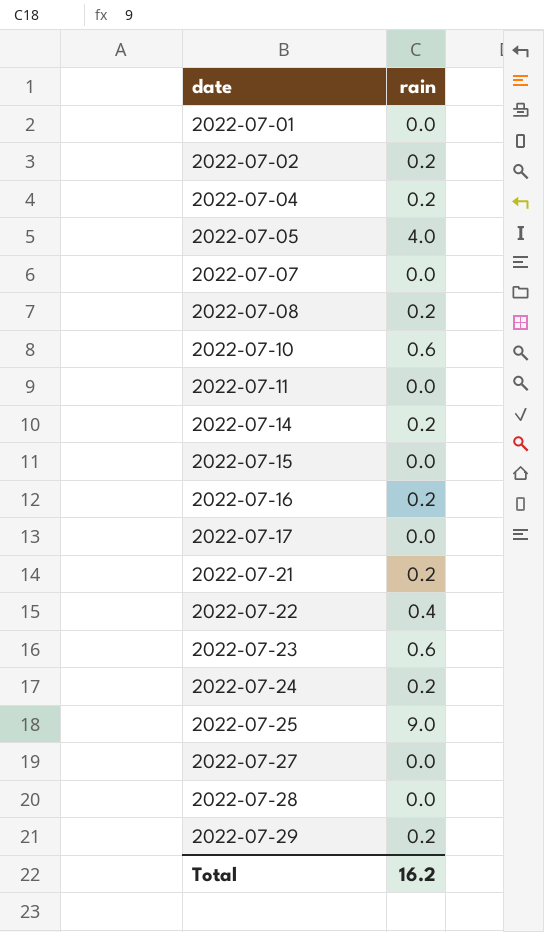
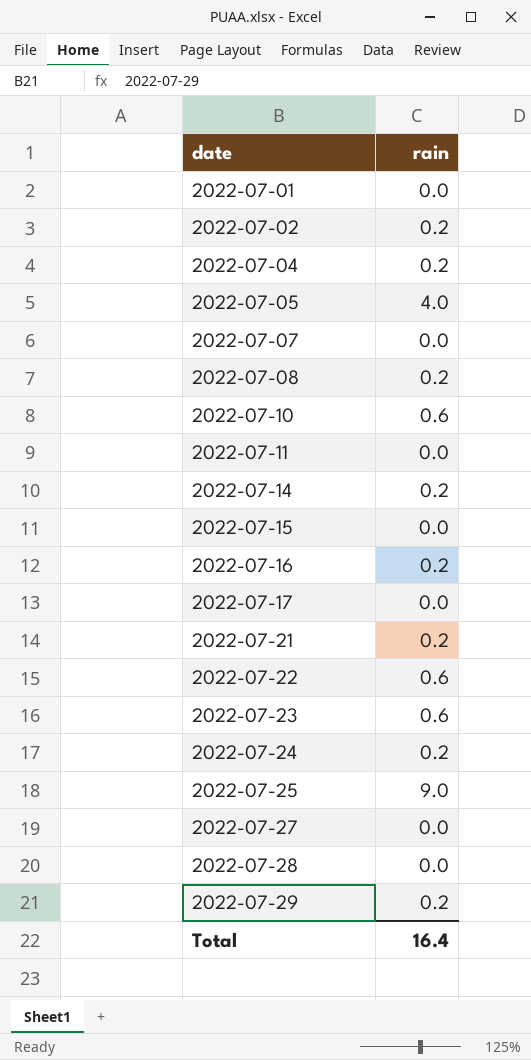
2022-07-22 | rain: 0.4 -> 0.6
Total | rain: 16.2 -> 16.4

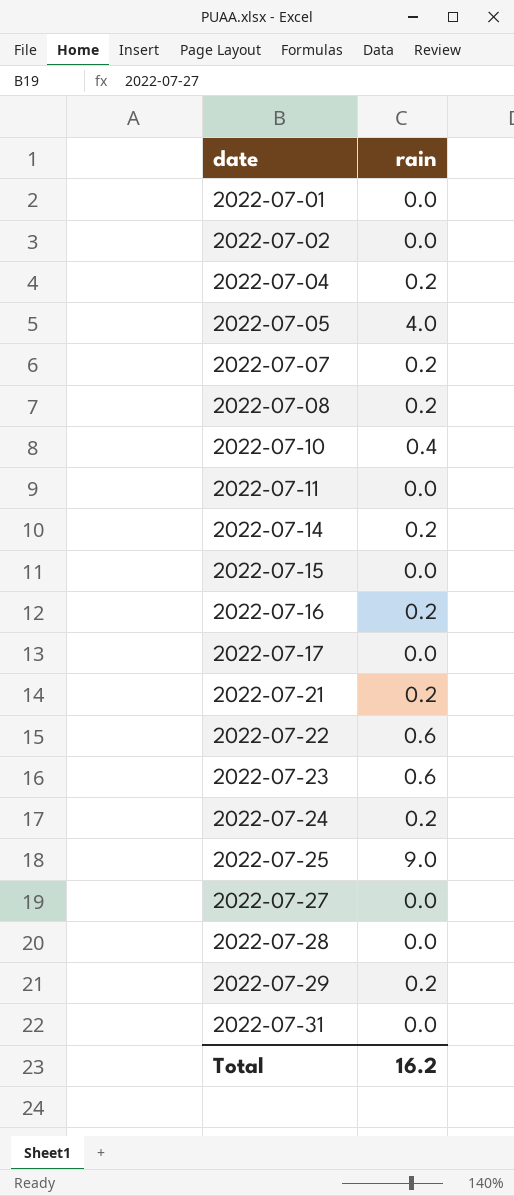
2022-07-02 | rain: 0.2 -> 0.0
2022-07-07 | rain: 0.0 -> 0.2
2022-07-10 | rain: 0.6 -> 0.4
row 2022-07-31: none -> 0.0
Total | rain: 16.4 -> 16.2

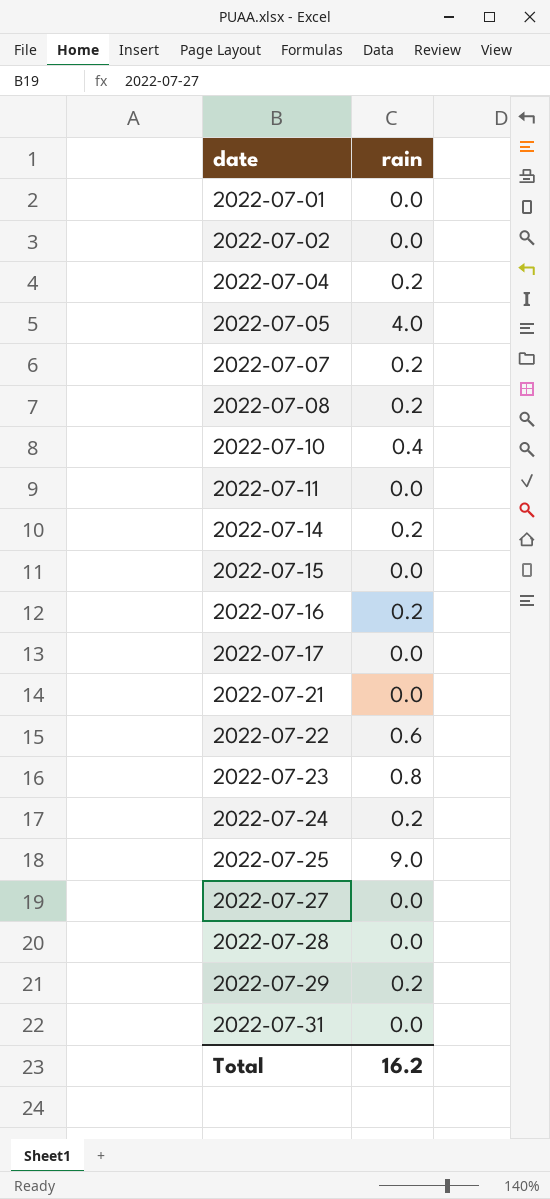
2022-07-21 | rain: 0.2 -> 0.0
2022-07-23 | rain: 0.6 -> 0.8

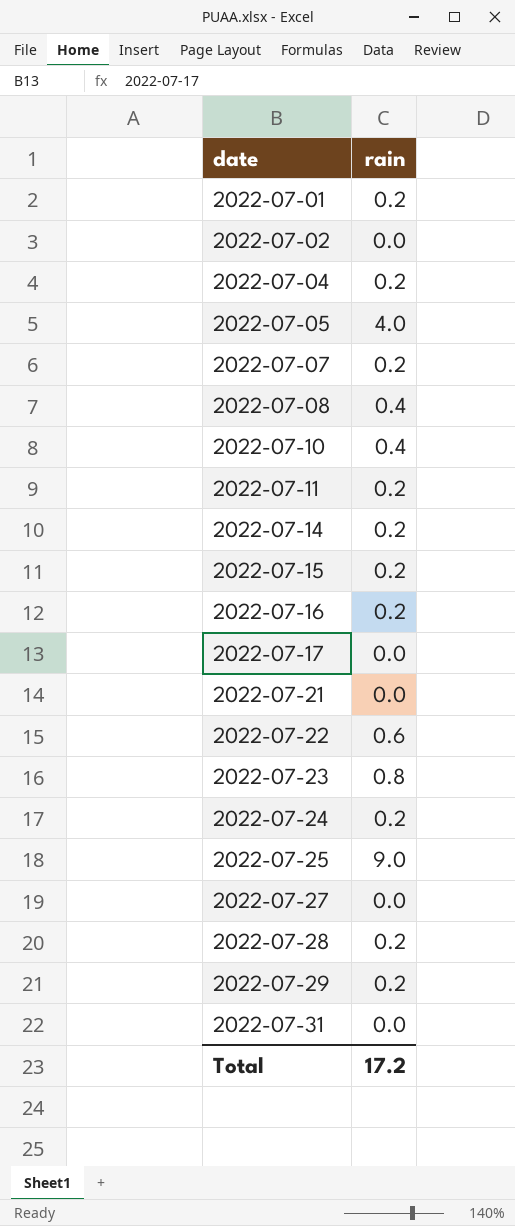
2022-07-01 | rain: 0.0 -> 0.2
2022-07-08 | rain: 0.2 -> 0.4
2022-07-11 | rain: 0.0 -> 0.2
2022-07-15 | rain: 0.0 -> 0.2
2022-07-28 | rain: 0.0 -> 0.2
Total | rain: 16.2 -> 17.2

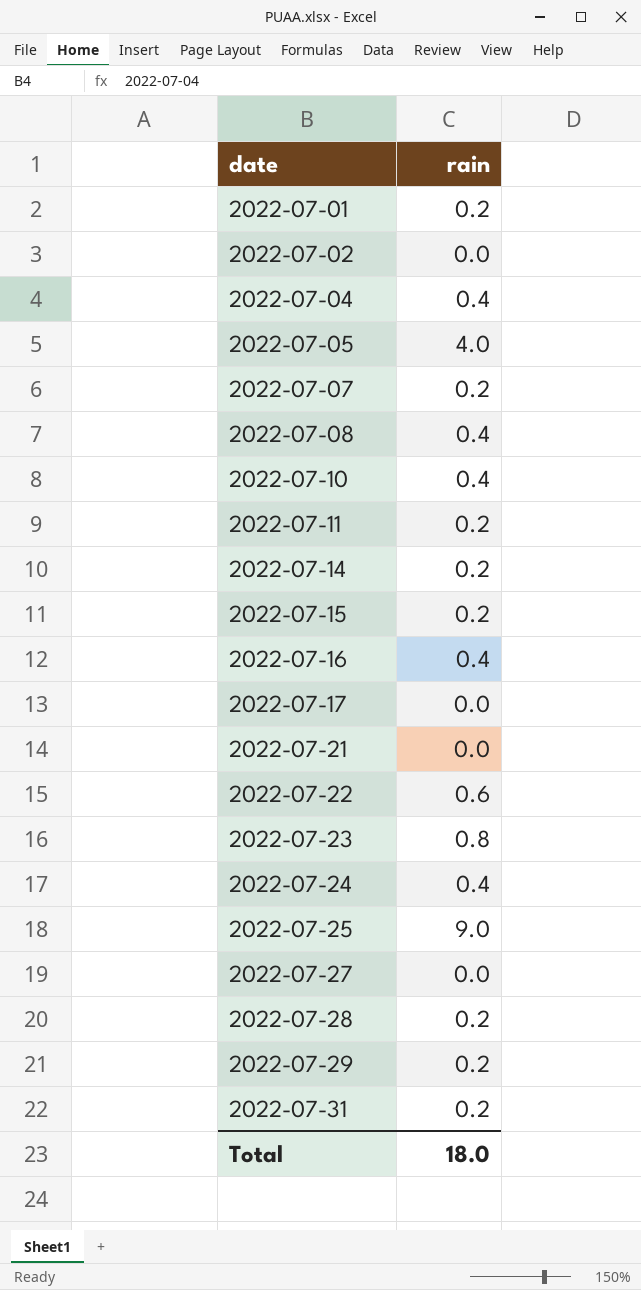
2022-07-04 | rain: 0.2 -> 0.4
2022-07-16 | rain: 0.2 -> 0.4
2022-07-24 | rain: 0.2 -> 0.4
2022-07-31 | rain: 0.0 -> 0.2
Total | rain: 17.2 -> 18.0

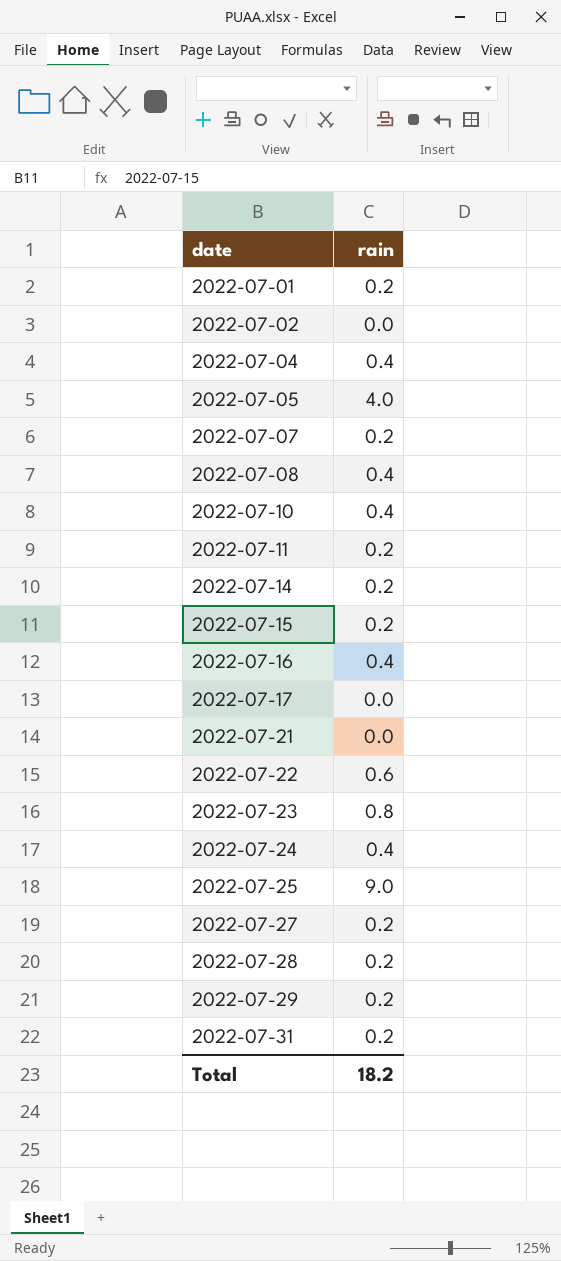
2022-07-27 | rain: 0.0 -> 0.2
Total | rain: 18.0 -> 18.2

